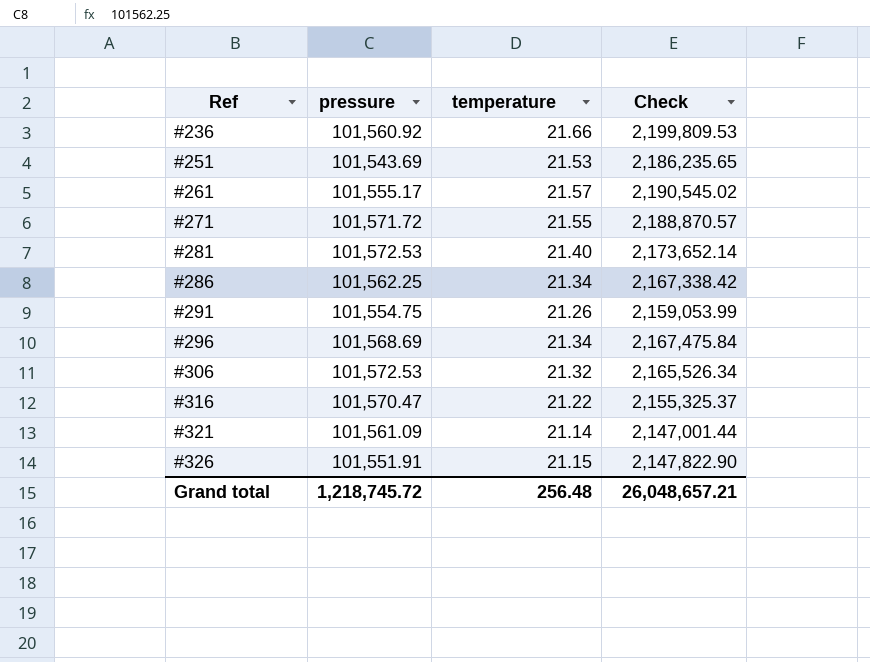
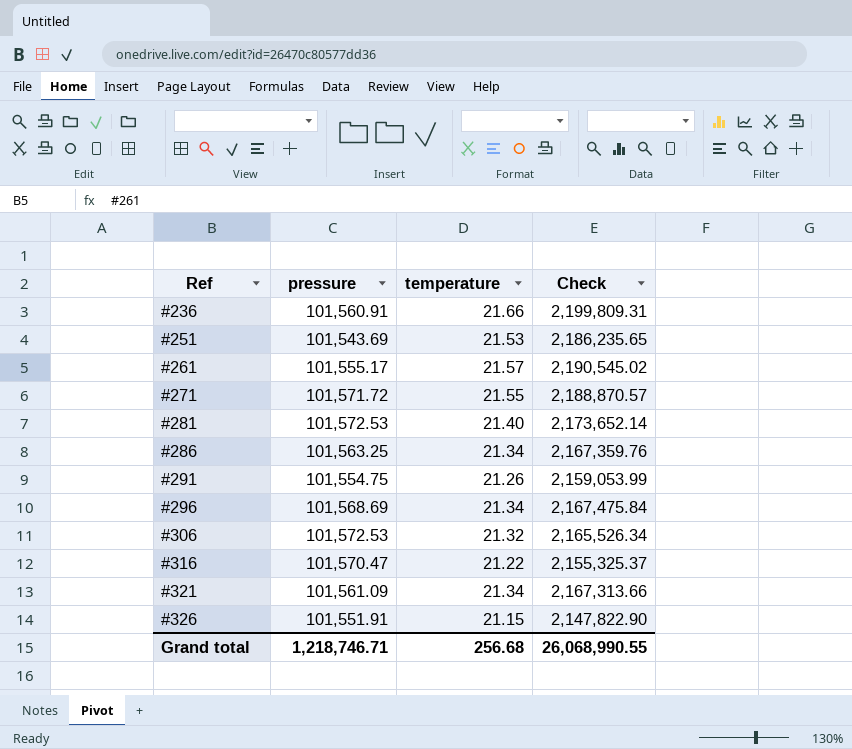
#236 | pressure: 101,560.92 -> 101,560.91
#236 | Check: 2,199,809.53 -> 2,199,809.31
#286 | pressure: 101,562.25 -> 101,563.25
#286 | Check: 2,167,338.42 -> 2,167,359.76
#321 | temperature: 21.14 -> 21.34
#321 | Check: 2,147,001.44 -> 2,167,313.66
Grand total | pressure: 1,218,745.72 -> 1,218,746.71
Grand total | temperature: 256.48 -> 256.68
Grand total | Check: 26,048,657.21 -> 26,068,990.55

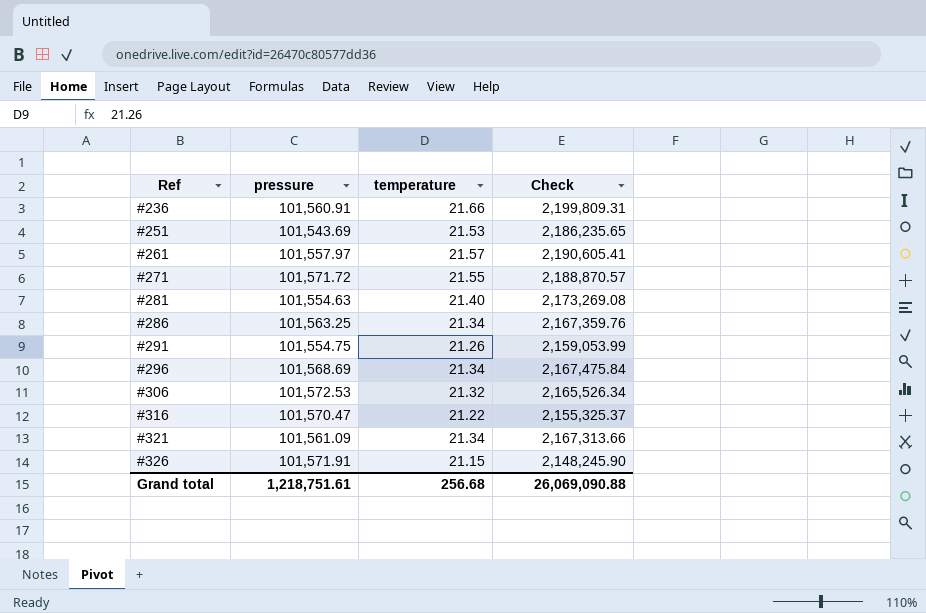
#261 | pressure: 101,555.17 -> 101,557.97
#261 | Check: 2,190,545.02 -> 2,190,605.41
#281 | pressure: 101,572.53 -> 101,554.63
#281 | Check: 2,173,652.14 -> 2,173,269.08
#326 | pressure: 101,551.91 -> 101,571.91
#326 | Check: 2,147,822.90 -> 2,148,245.90
Grand total | pressure: 1,218,746.71 -> 1,218,751.61
Grand total | Check: 26,068,990.55 -> 26,069,090.88

